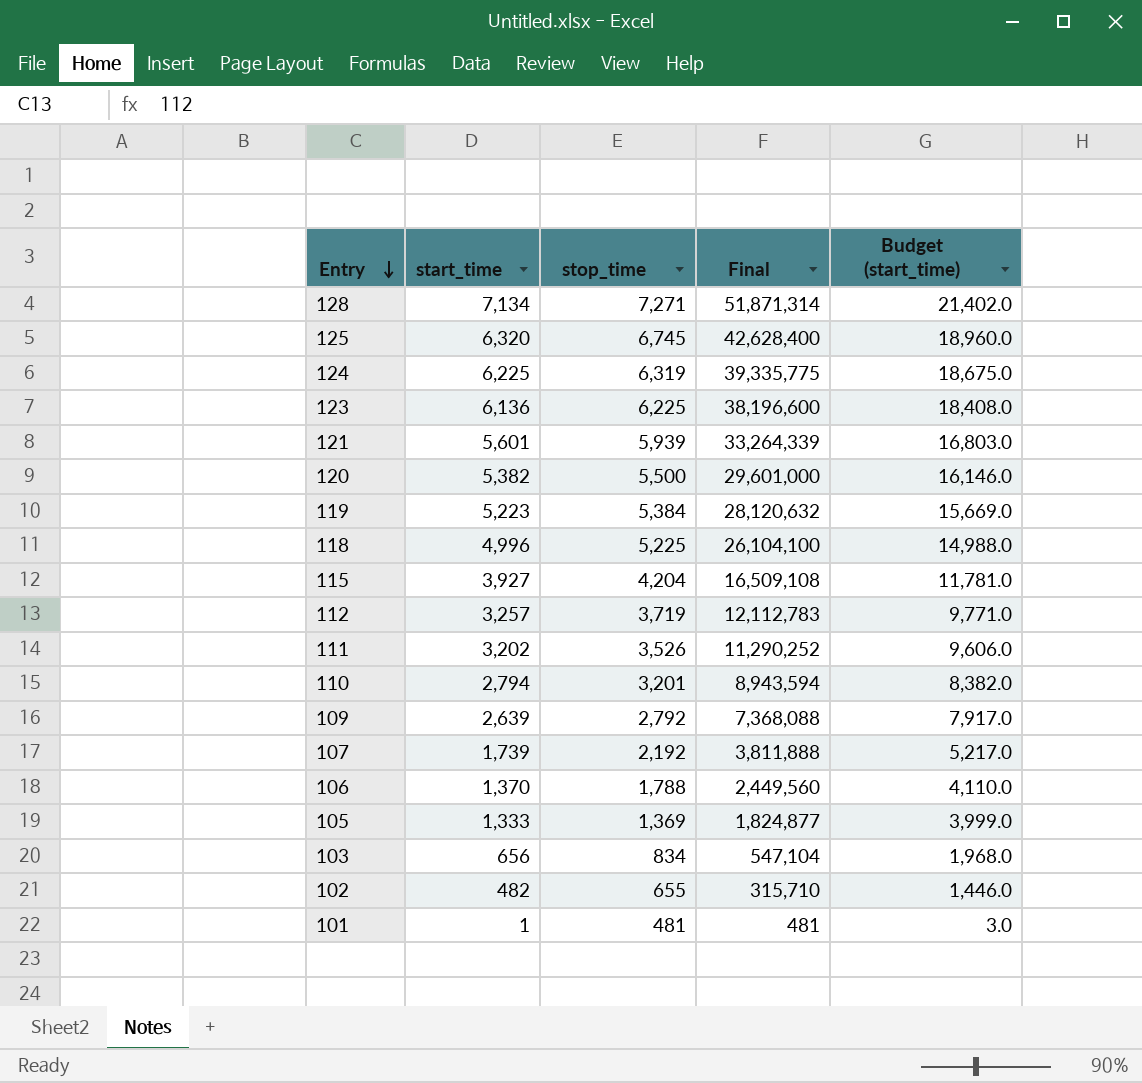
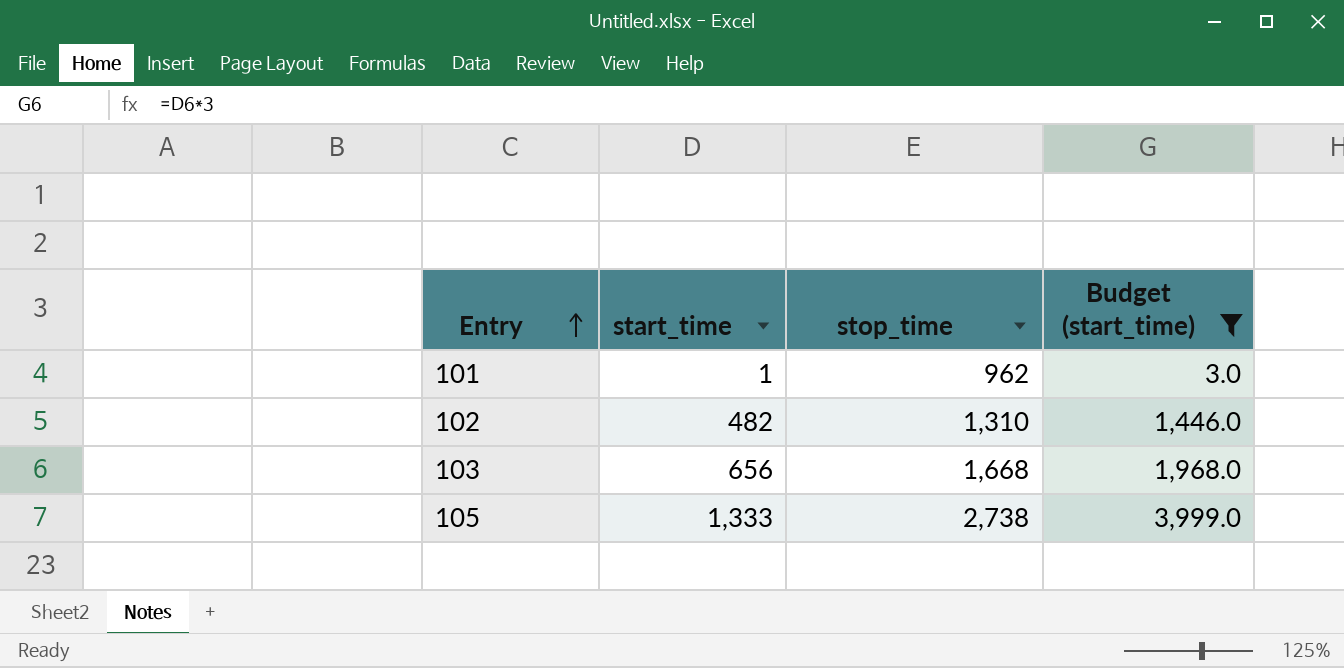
filter: none -> Budget (start_time) <= 3,999.0
row order: Entry descending -> Entry ascending
column Final | formula: [start_time] * [stop_time] -> none
101 | stop_time: 481 -> 962
102 | stop_time: 655 -> 1,310
103 | stop_time: 834 -> 1,668
105 | stop_time: 1,369 -> 2,738

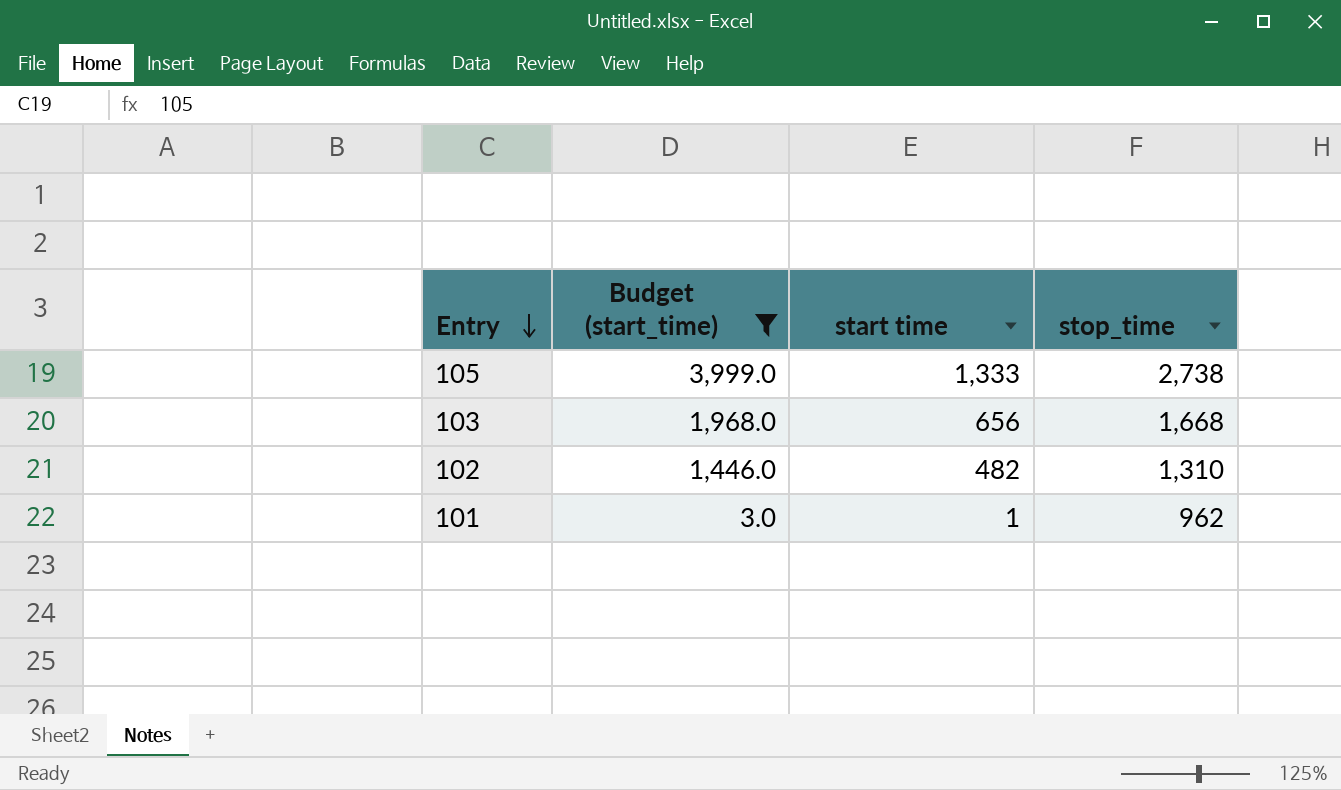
row order: Entry ascending -> Entry descending
column Budget (start_time) | position: 4 -> 2
column name: start_time -> start time

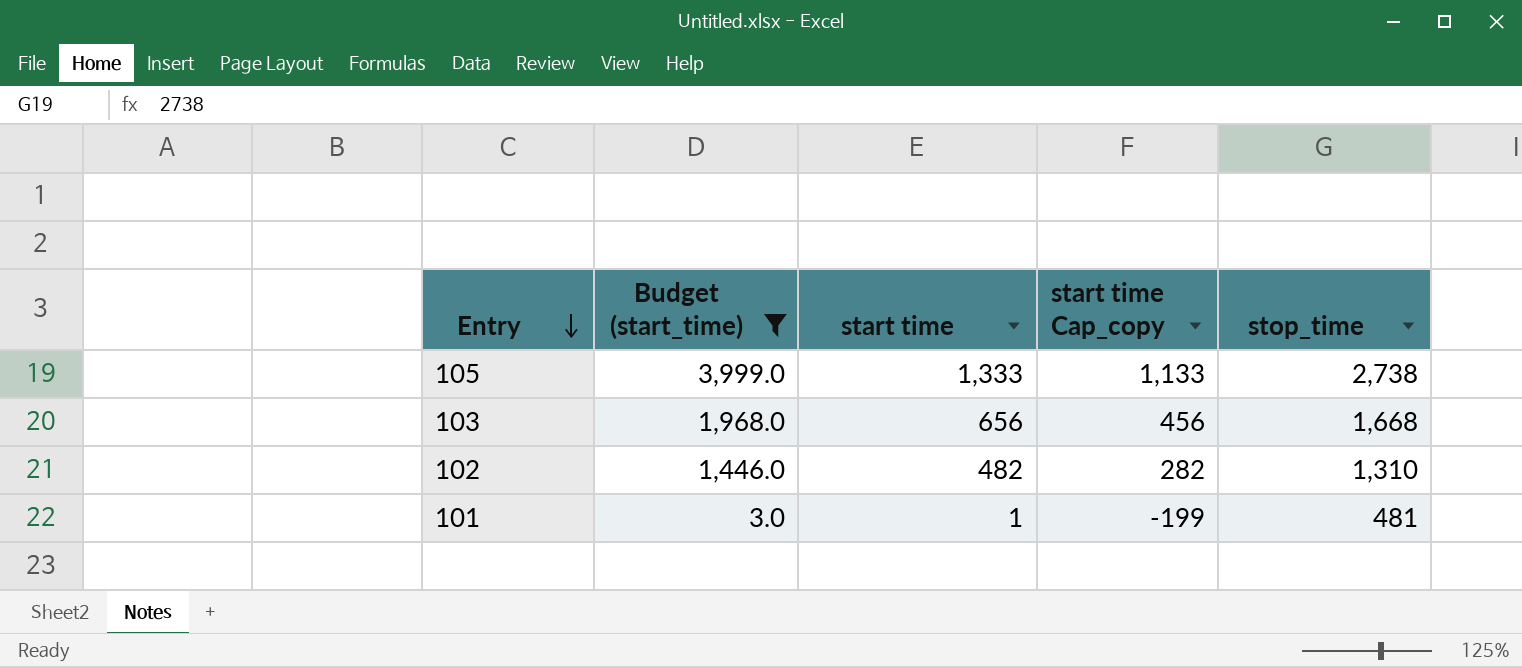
column start time Cap_copy | formula: none -> [start time] - 200
101 | stop_time: 962 -> 481

